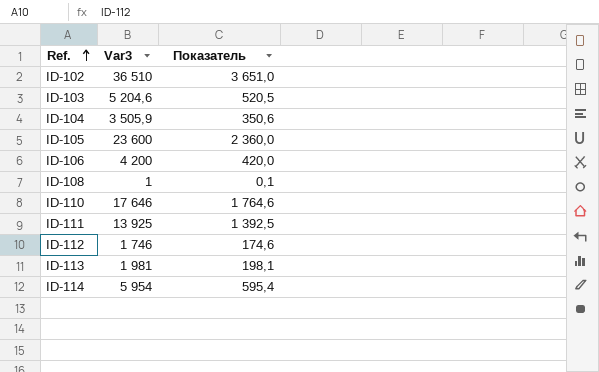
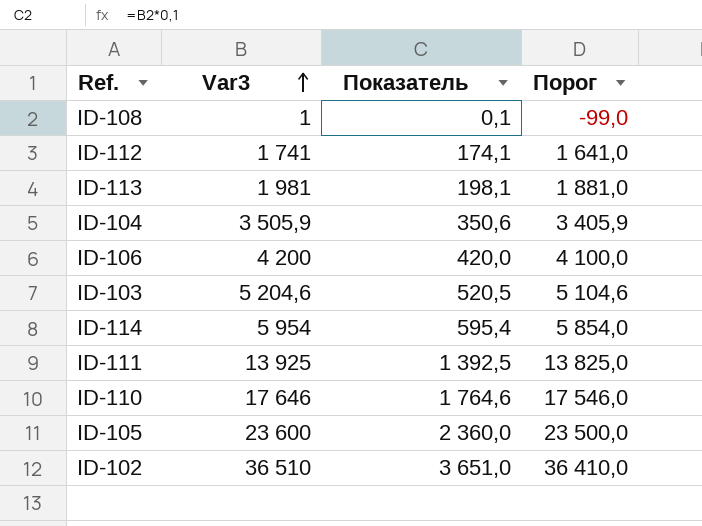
row order: Ref. ascending -> Var3 ascending
column Порог | formula: none -> [Var3] - 100
ID-112 | Var3: 1 746 -> 1 741
ID-112 | Показатель: 174,6 -> 174,1

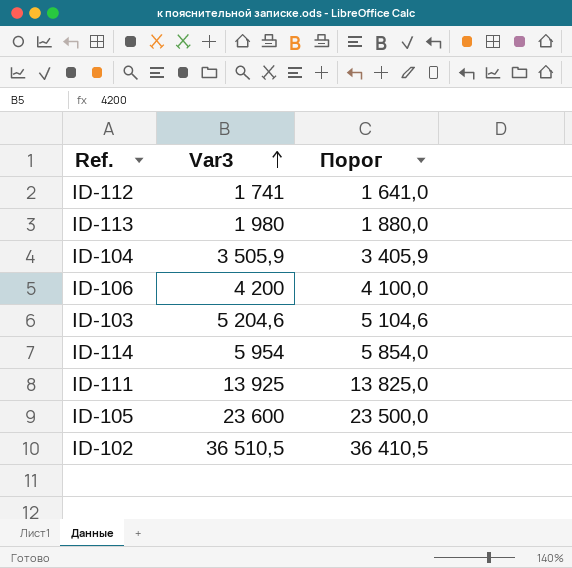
column Показатель | formula: [Var3] * 0,1 -> none
row ID-108: 1 | 0,1 | -99,0 -> none
row ID-110: 17 646 | 1 764,6 | 17 546,0 -> none
ID-113 | Var3: 1 981 -> 1 980
ID-113 | Порог: 1 881,0 -> 1 880,0
ID-102 | Var3: 36 510 -> 36 510,5
ID-102 | Порог: 36 410,0 -> 36 410,5

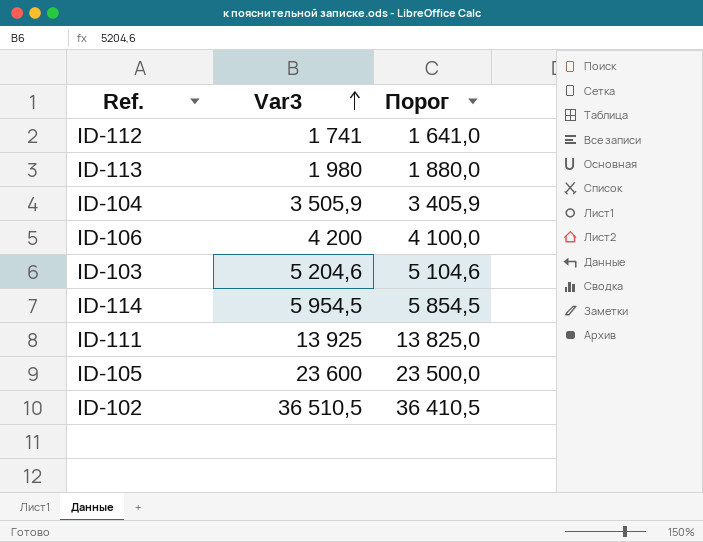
ID-114 | Var3: 5 954 -> 5 954,5
ID-114 | Порог: 5 854,0 -> 5 854,5

